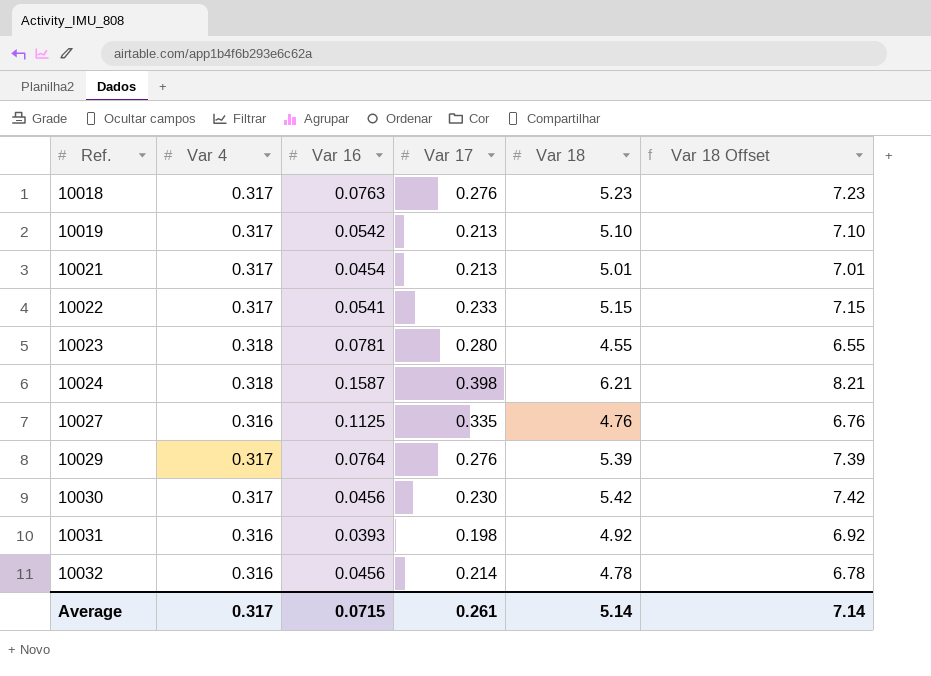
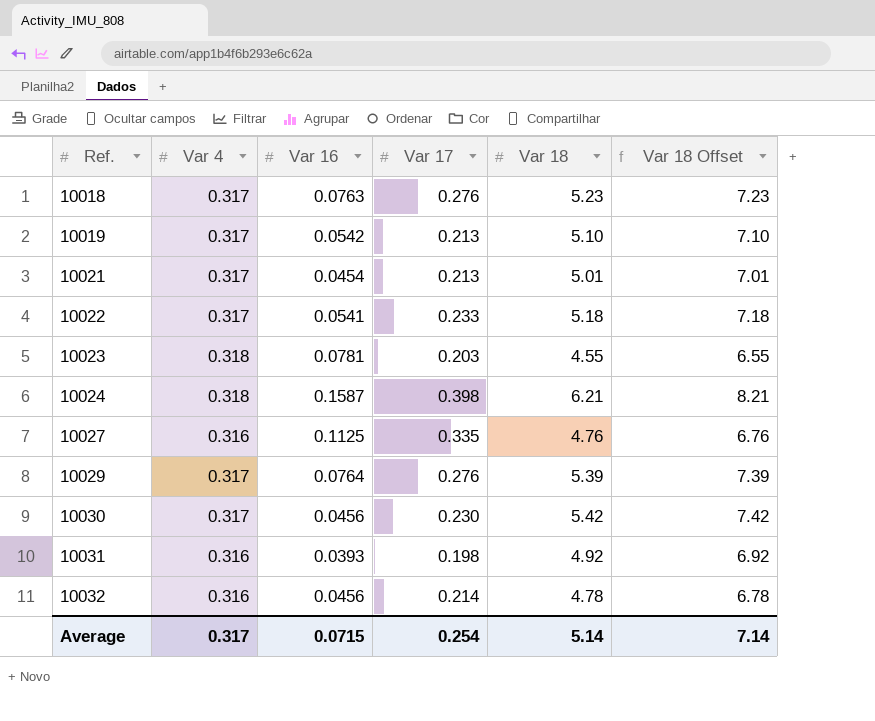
10022 | Var 18: 5.15 -> 5.18
10022 | Var 18 Offset: 7.15 -> 7.18
10023 | Var 17: 0.280 -> 0.203
Average | Var 17: 0.261 -> 0.254

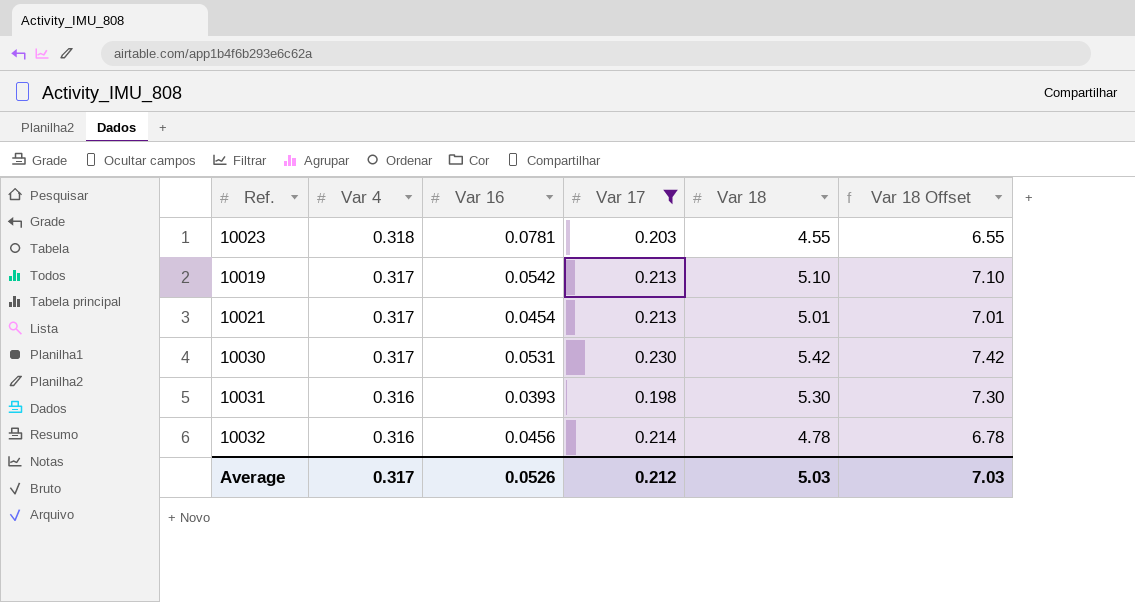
filter: none -> Var 17 <= 0.230
row order: Ref. ascending -> Var 4 descending
10030 | Var 16: 0.0456 -> 0.0531
10031 | Var 18: 4.92 -> 5.30
10031 | Var 18 Offset: 6.92 -> 7.30
Average | Var 16: 0.0715 -> 0.0526
Average | Var 17: 0.254 -> 0.212
Average | Var 18: 5.14 -> 5.03
Average | Var 18 Offset: 7.14 -> 7.03

